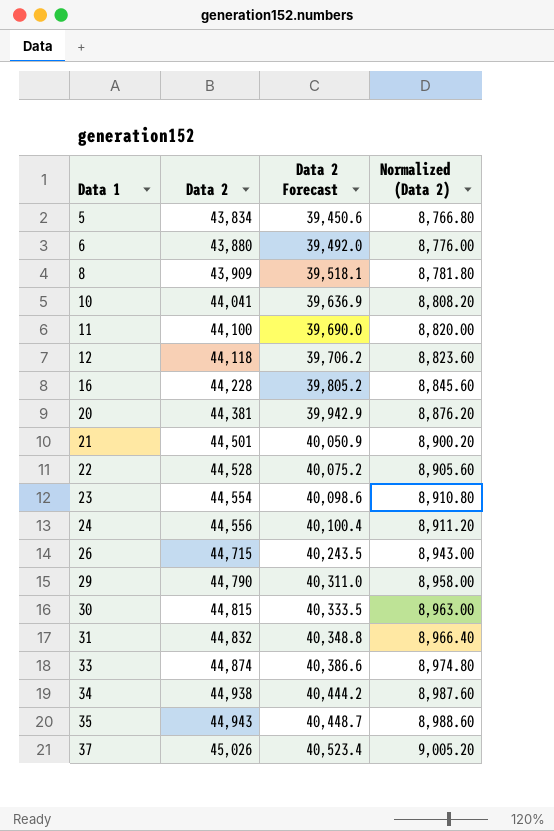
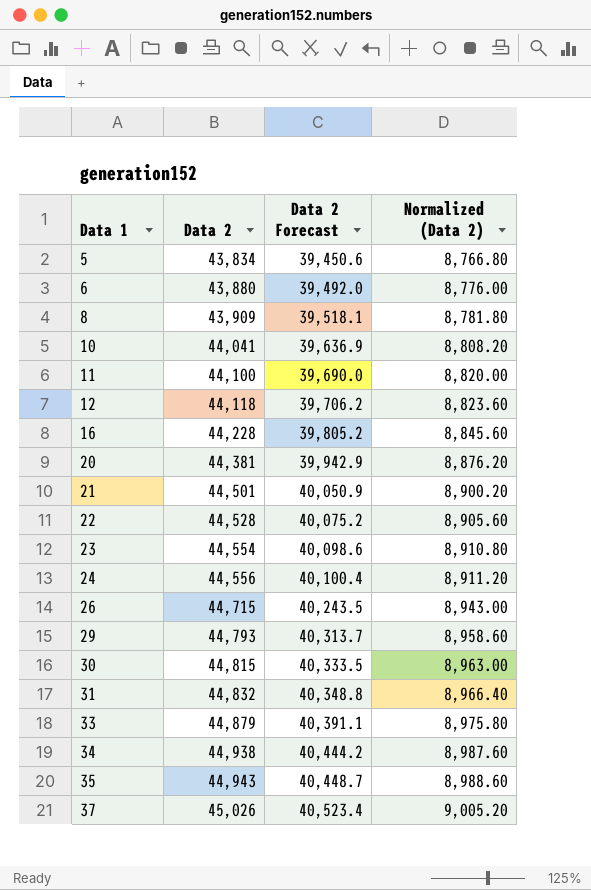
29 | Data 2: 44,790 -> 44,793
29 | Data 2 Forecast: 40,311.0 -> 40,313.7
29 | Normalized (Data 2): 8,958.00 -> 8,958.60
33 | Data 2: 44,874 -> 44,879
33 | Data 2 Forecast: 40,386.6 -> 40,391.1
33 | Normalized (Data 2): 8,974.80 -> 8,975.80

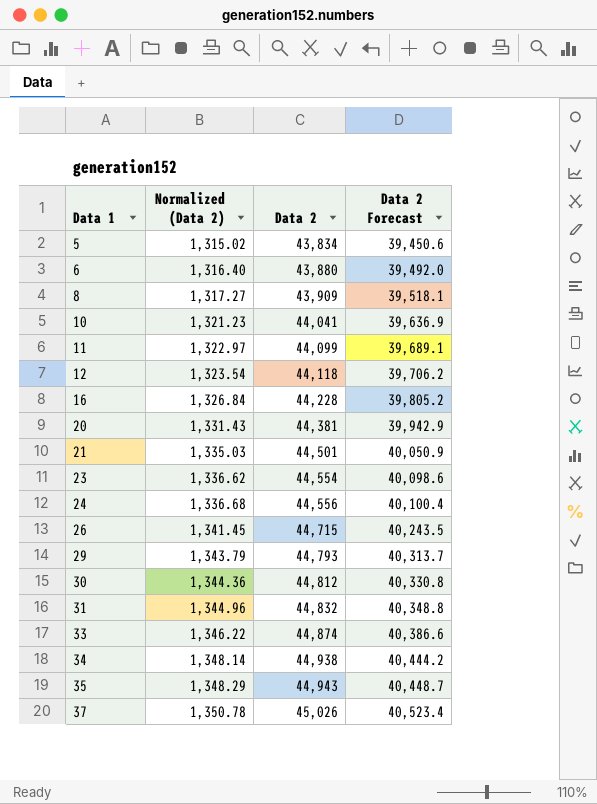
column Normalized (Data 2) | formula: [Data 2] * 0.2 -> [Data 2] * 0.03
column Normalized (Data 2) | position: 4 -> 2
row 22: 44,528 | 40,075.2 | 8,905.60 -> none
11 | Data 2: 44,100 -> 44,099
11 | Data 2 Forecast: 39,690.0 -> 39,689.1
30 | Data 2: 44,815 -> 44,812
30 | Data 2 Forecast: 40,333.5 -> 40,330.8
33 | Data 2: 44,879 -> 44,874
33 | Data 2 Forecast: 40,391.1 -> 40,386.6

